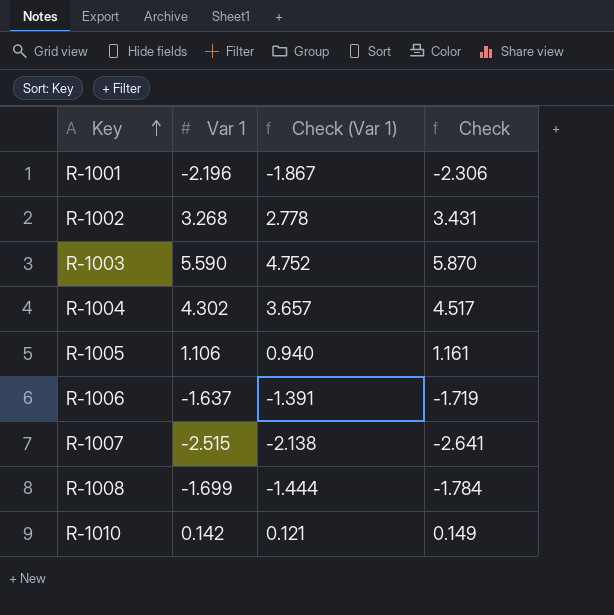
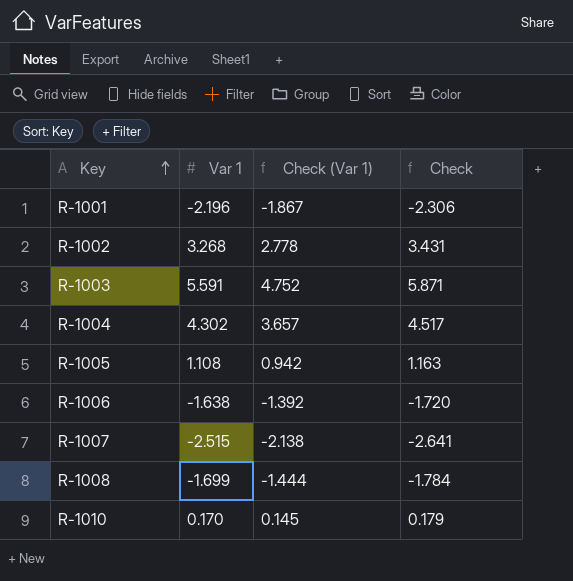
R-1003 | Var 1: 5.590 -> 5.591
R-1003 | Check: 5.870 -> 5.871
R-1005 | Var 1: 1.106 -> 1.108
R-1005 | Check (Var 1): 0.940 -> 0.942
R-1005 | Check: 1.161 -> 1.163
R-1006 | Var 1: -1.637 -> -1.638
R-1006 | Check (Var 1): -1.391 -> -1.392
R-1006 | Check: -1.719 -> -1.720
R-1010 | Var 1: 0.142 -> 0.170
R-1010 | Check (Var 1): 0.121 -> 0.145
R-1010 | Check: 0.149 -> 0.179

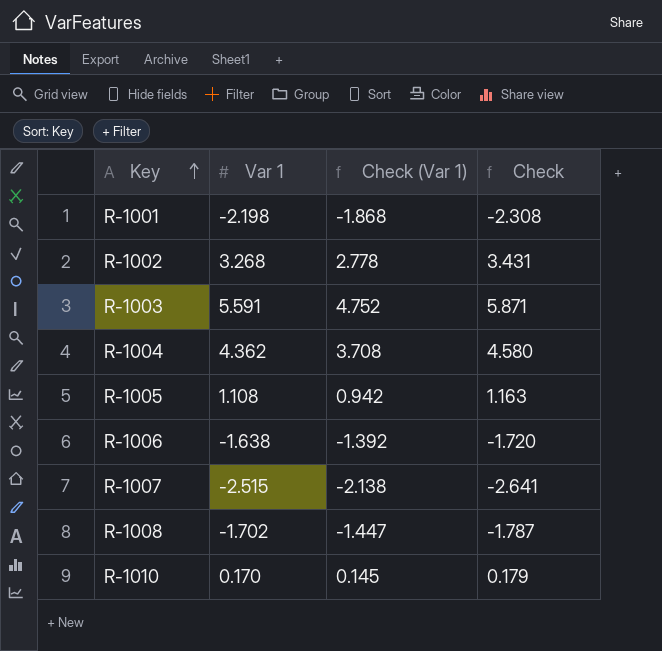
R-1001 | Var 1: -2.196 -> -2.198
R-1001 | Check (Var 1): -1.867 -> -1.868
R-1001 | Check: -2.306 -> -2.308
R-1004 | Var 1: 4.302 -> 4.362
R-1004 | Check (Var 1): 3.657 -> 3.708
R-1004 | Check: 4.517 -> 4.580
R-1008 | Var 1: -1.699 -> -1.702
R-1008 | Check (Var 1): -1.444 -> -1.447
R-1008 | Check: -1.784 -> -1.787

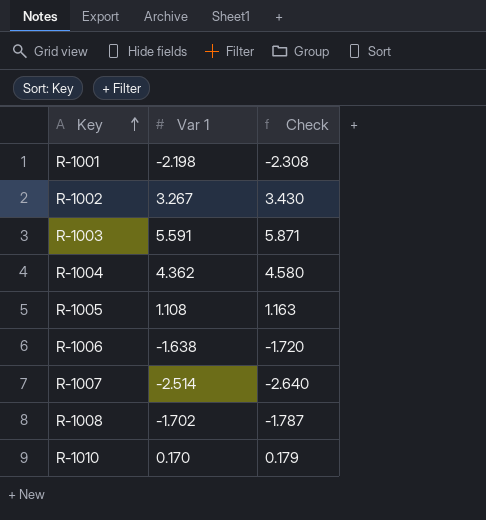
column Check (Var 1) | formula: [Var 1] * 0.85 -> none
R-1002 | Var 1: 3.268 -> 3.267
R-1002 | Check: 3.431 -> 3.430
R-1007 | Var 1: -2.515 -> -2.514
R-1007 | Check: -2.641 -> -2.640

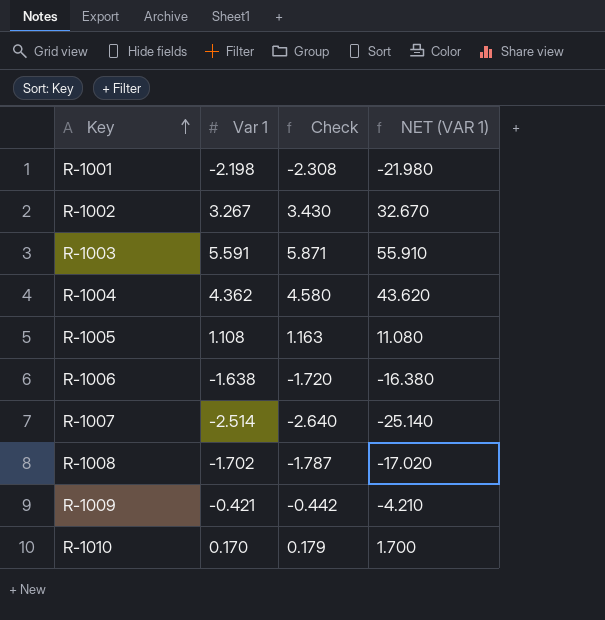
column NET (VAR 1) | formula: none -> [Var 1] * 10
row R-1009: none -> -0.421 | -0.442 | -4.210

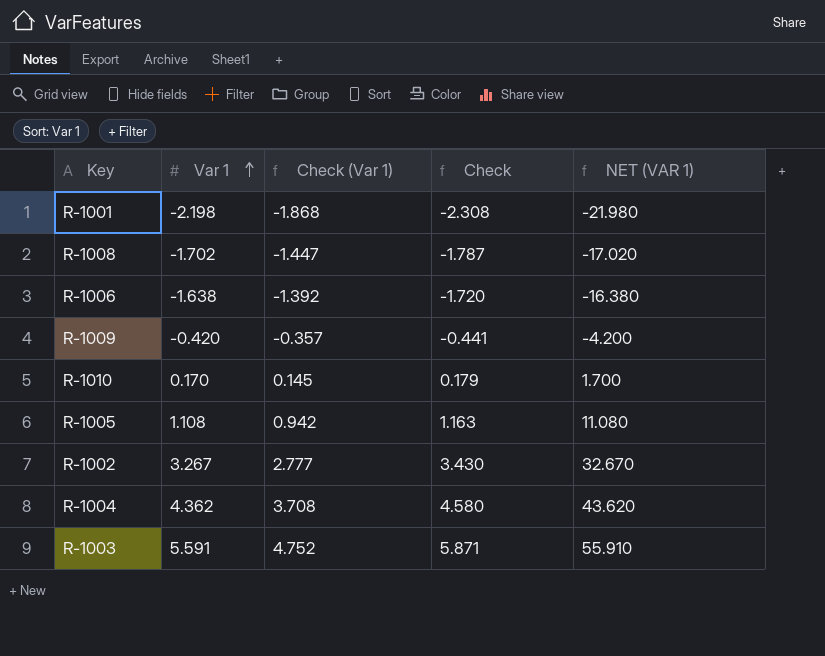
row order: Key ascending -> Var 1 ascending
column Check (Var 1) | formula: none -> [Var 1] * 0.85
row R-1007: -2.514 | -2.640 | -25.140 -> none
R-1009 | Var 1: -0.421 -> -0.420
R-1009 | Check: -0.442 -> -0.441
R-1009 | NET (VAR 1): -4.210 -> -4.200

